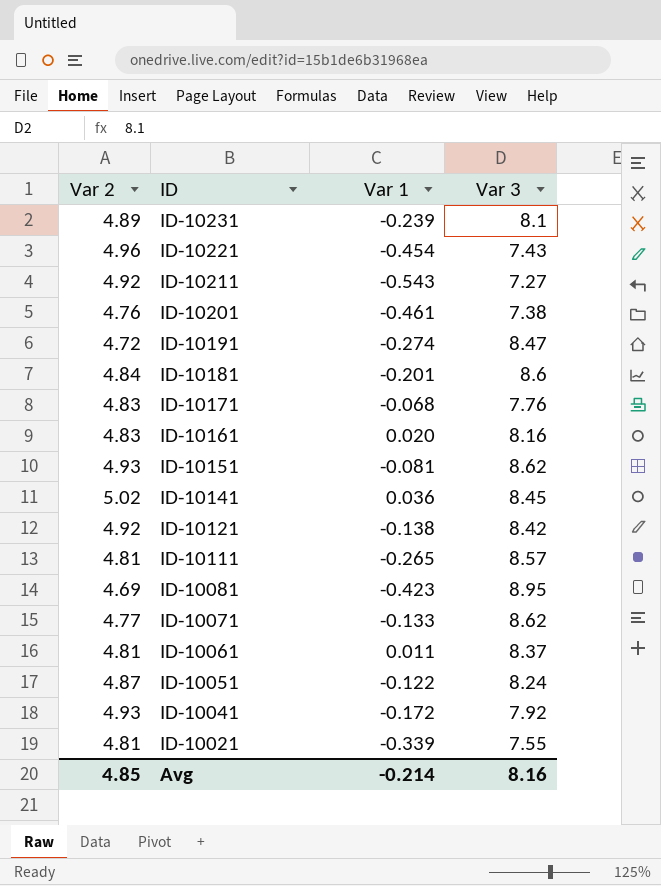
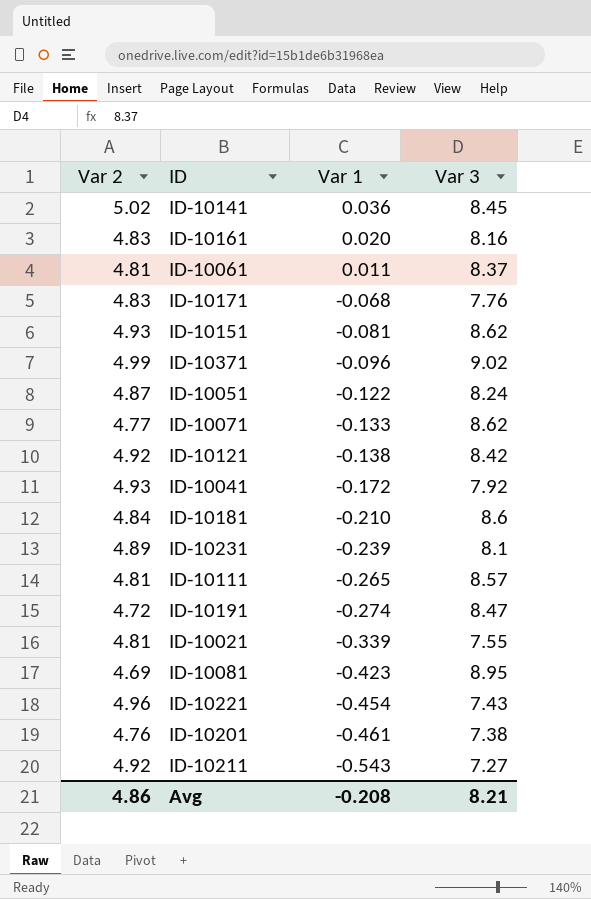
row order: ID descending -> Var 1 descending
row ID-10371: none -> 4.99 | -0.096 | 9.02
ID-10181 | Var 1: -0.201 -> -0.210
Avg | Var 2: 4.85 -> 4.86
Avg | Var 1: -0.214 -> -0.208
Avg | Var 3: 8.16 -> 8.21

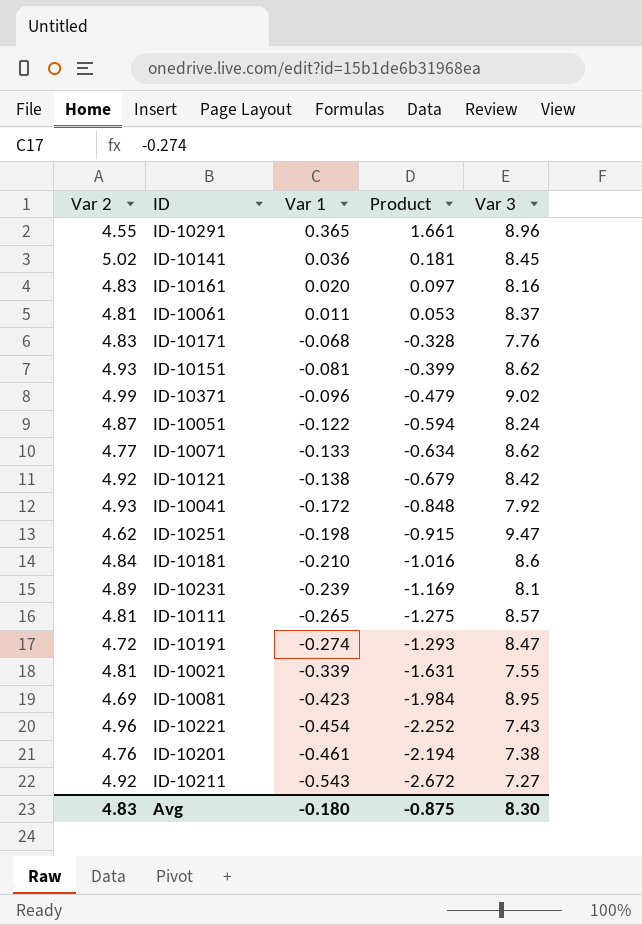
column Product | formula: none -> [Var 2] * [Var 1]
row ID-10291: none -> 4.55 | 0.365 | 1.661 | 8.96
row ID-10251: none -> 4.62 | -0.198 | -0.915 | 9.47
Avg | Var 2: 4.86 -> 4.83
Avg | Var 1: -0.208 -> -0.180
Avg | Var 3: 8.21 -> 8.30

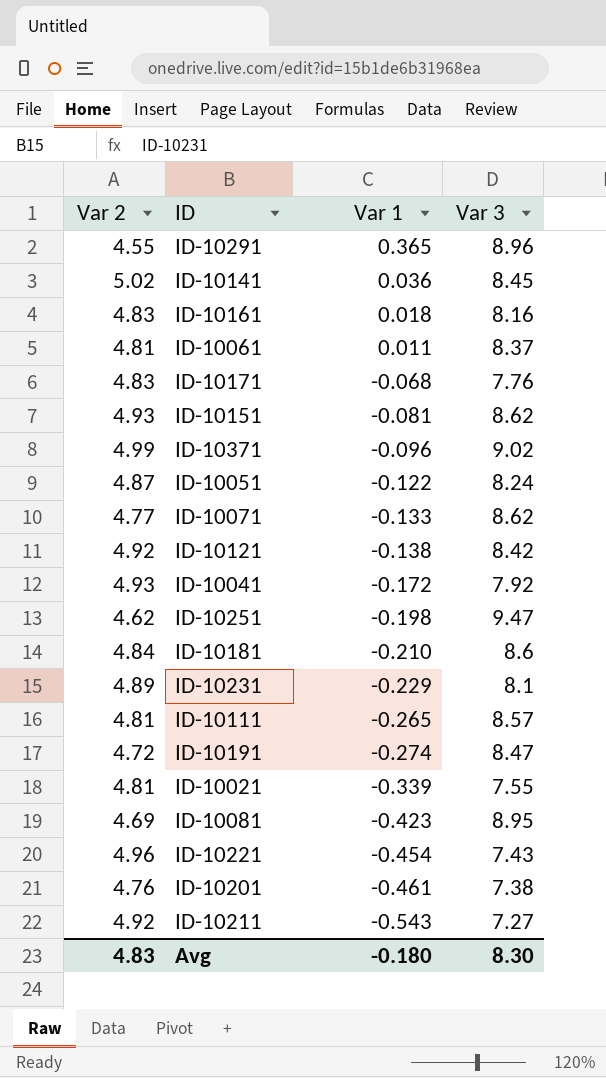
column Product | formula: [Var 2] * [Var 1] -> none
ID-10161 | Var 1: 0.020 -> 0.018
ID-10231 | Var 1: -0.239 -> -0.229

